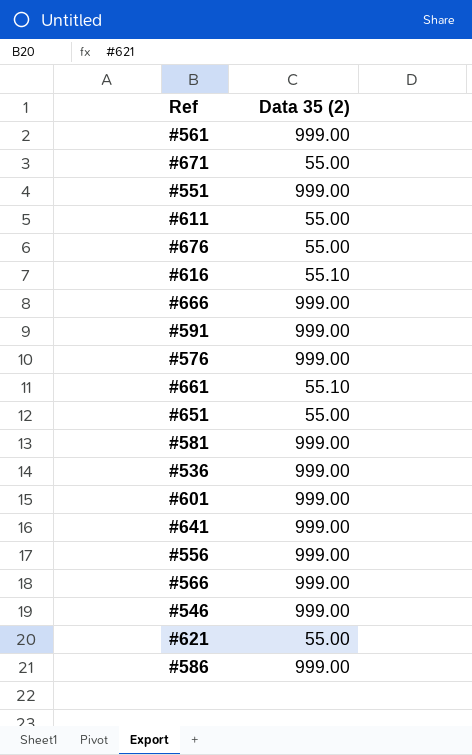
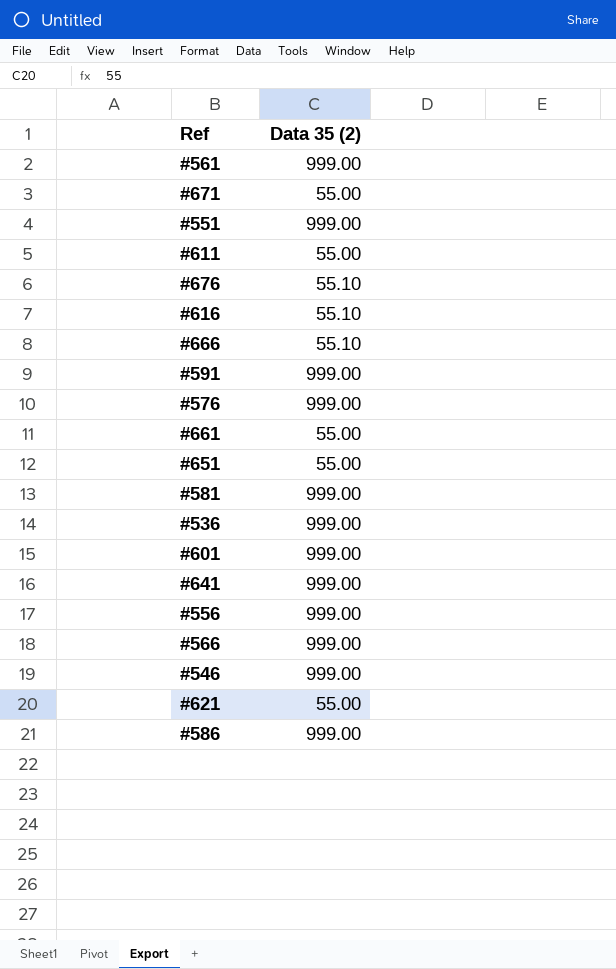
#676 | Data 35 (2): 55.00 -> 55.10
#666 | Data 35 (2): 999.00 -> 55.10
#661 | Data 35 (2): 55.10 -> 55.00

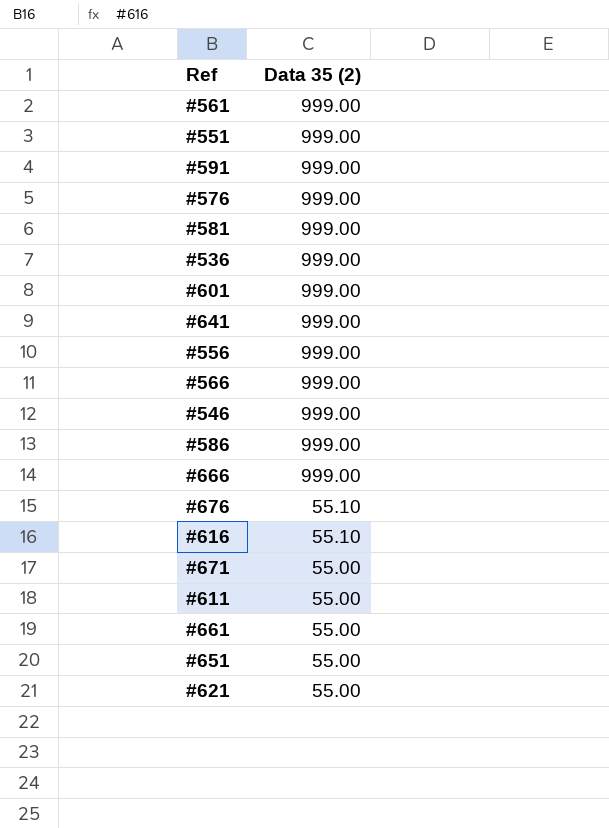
row order: none -> Data 35 (2) descending
#666 | Data 35 (2): 55.10 -> 999.00

